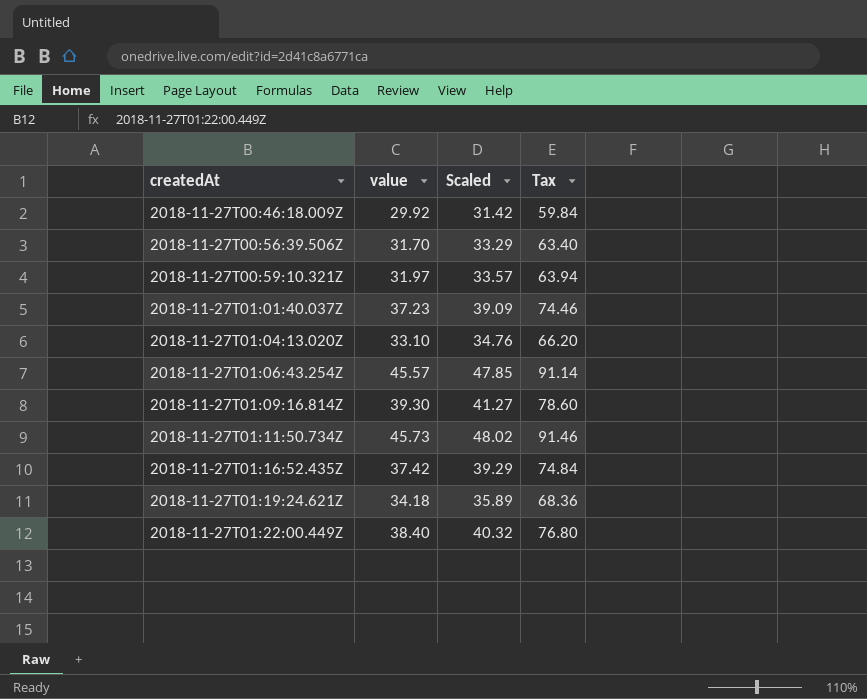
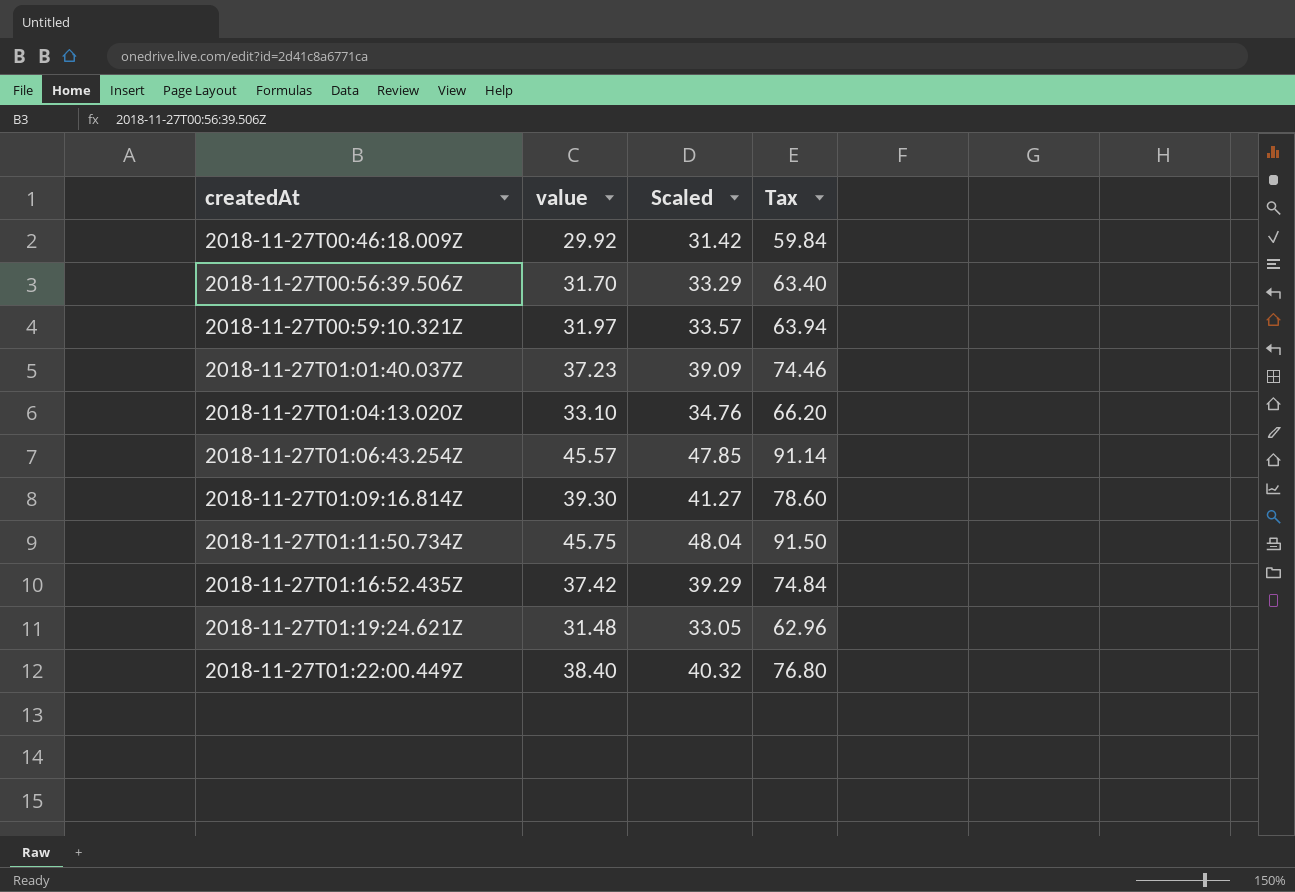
2018-11-27T01:11:50.734Z | value: 45.73 -> 45.75
2018-11-27T01:11:50.734Z | Scaled: 48.02 -> 48.04
2018-11-27T01:11:50.734Z | Tax: 91.46 -> 91.50
2018-11-27T01:19:24.621Z | value: 34.18 -> 31.48
2018-11-27T01:19:24.621Z | Scaled: 35.89 -> 33.05
2018-11-27T01:19:24.621Z | Tax: 68.36 -> 62.96

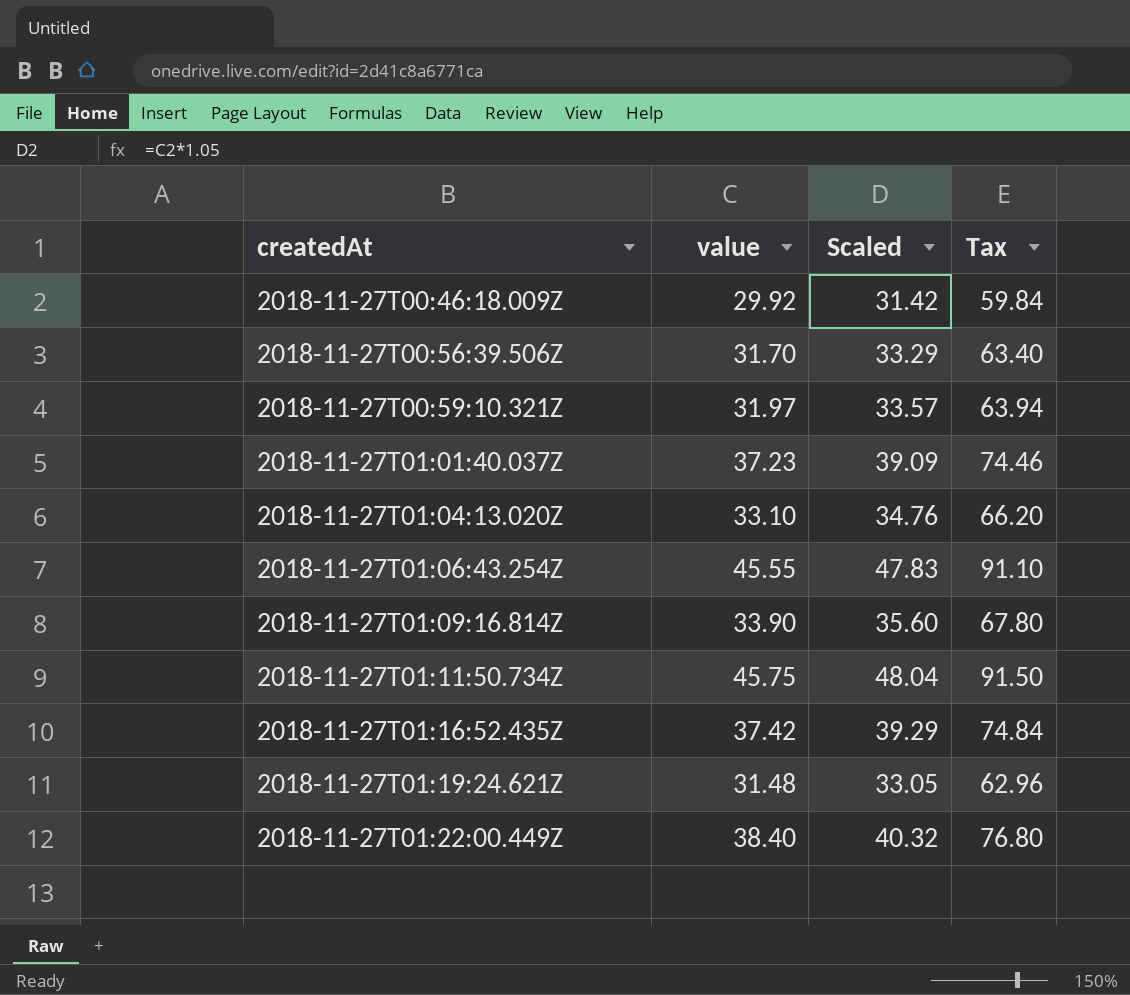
2018-11-27T01:06:43.254Z | value: 45.57 -> 45.55
2018-11-27T01:06:43.254Z | Scaled: 47.85 -> 47.83
2018-11-27T01:06:43.254Z | Tax: 91.14 -> 91.10
2018-11-27T01:09:16.814Z | value: 39.30 -> 33.90
2018-11-27T01:09:16.814Z | Scaled: 41.27 -> 35.60
2018-11-27T01:09:16.814Z | Tax: 78.60 -> 67.80

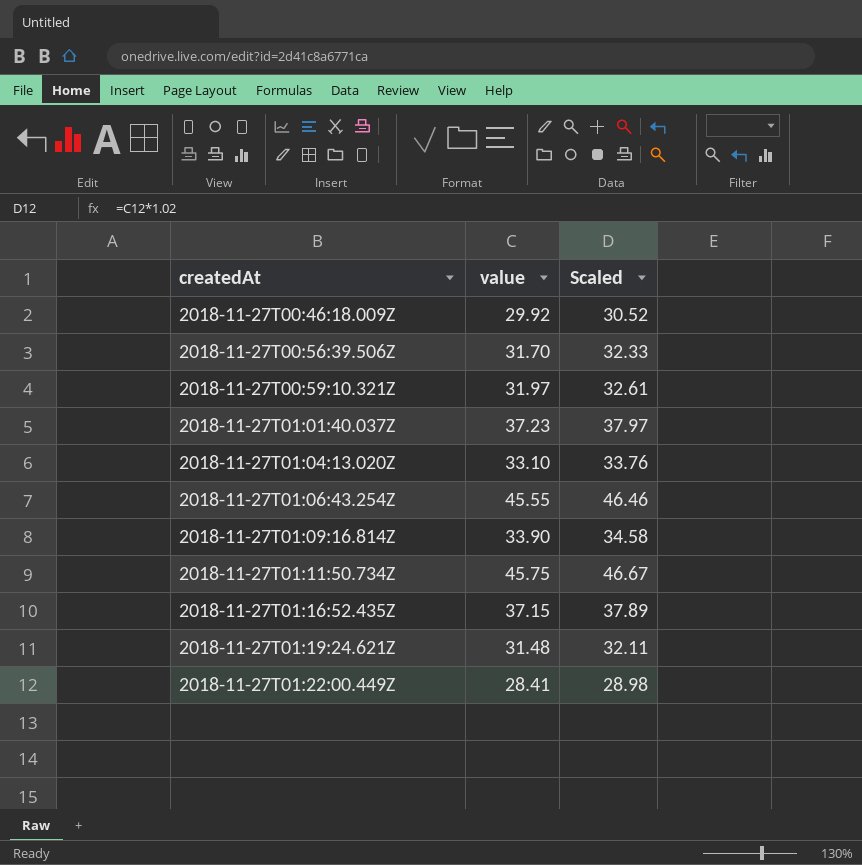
column Tax | formula: [value] * 2 -> none
column Scaled | formula: [value] * 1.05 -> [value] * 1.02
2018-11-27T01:16:52.435Z | value: 37.42 -> 37.15
2018-11-27T01:22:00.449Z | value: 38.40 -> 28.41

